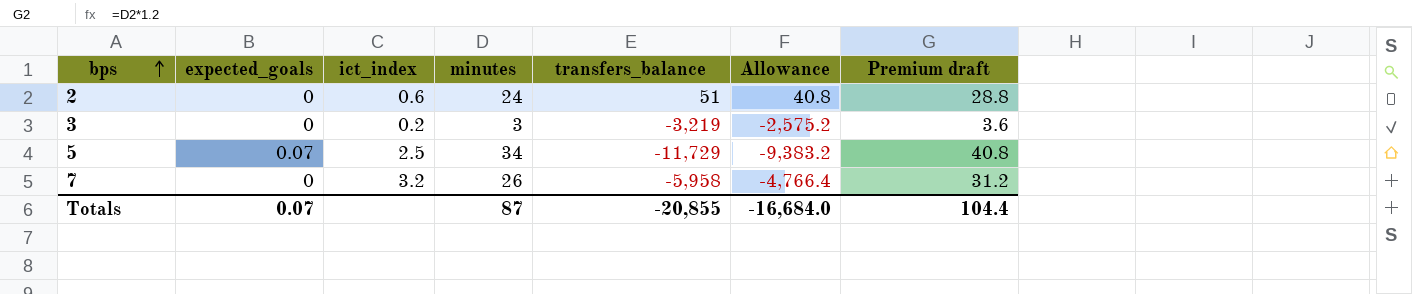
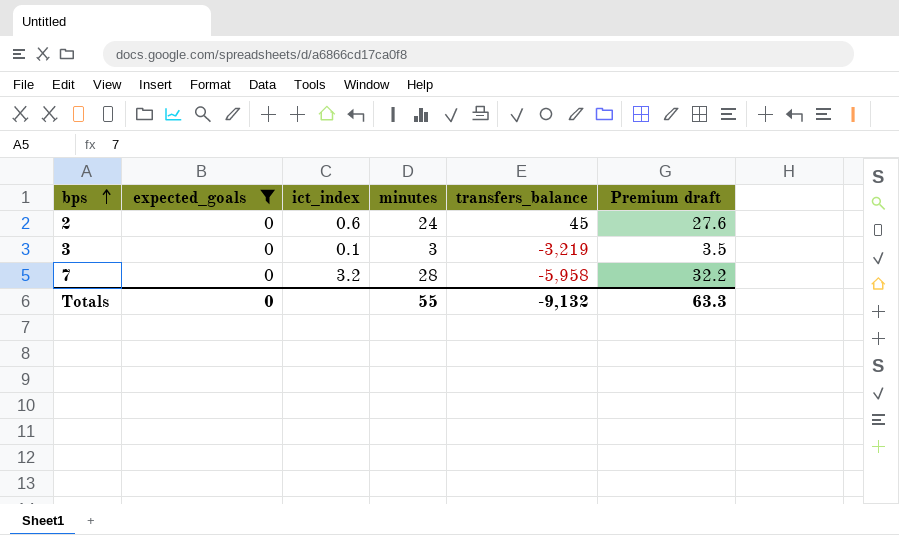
filter: none -> expected_goals = 0
column Allowance | formula: [transfers_balance] * 0.8 -> none
column Premium draft | formula: [minutes] * 1.2 -> [minutes] * 1.15
2 | transfers_balance: 51 -> 45
3 | ict_index: 0.2 -> 0.1
7 | minutes: 26 -> 28
Totals | expected_goals: 0.07 -> 0
Totals | minutes: 87 -> 55
Totals | transfers_balance: -20,855 -> -9,132
Totals | Premium draft: 104.4 -> 63.3

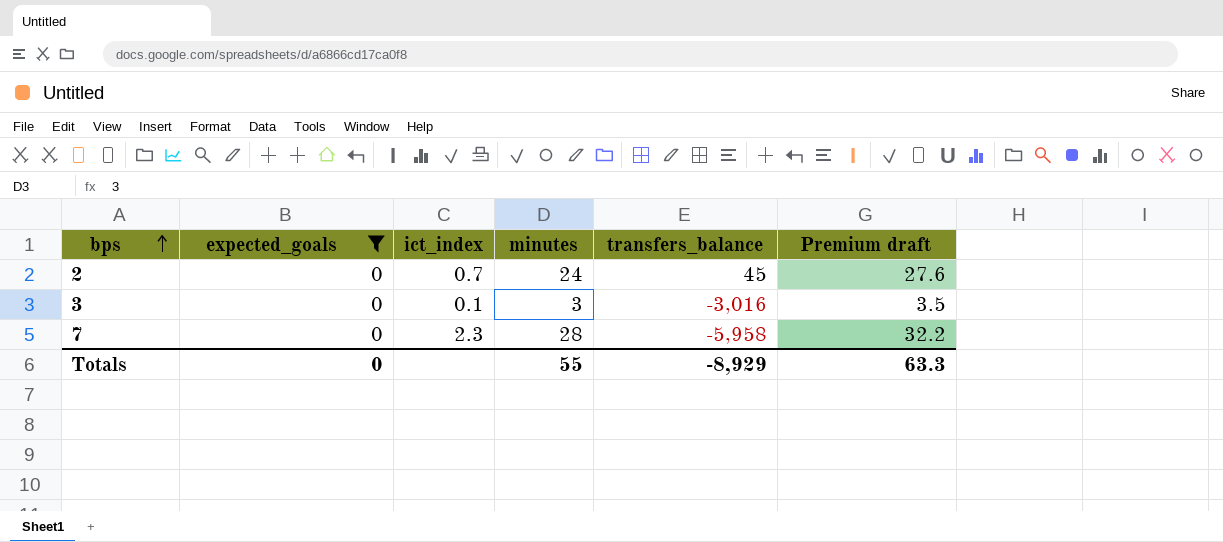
2 | ict_index: 0.6 -> 0.7
3 | transfers_balance: -3,219 -> -3,016
7 | ict_index: 3.2 -> 2.3
Totals | transfers_balance: -9,132 -> -8,929

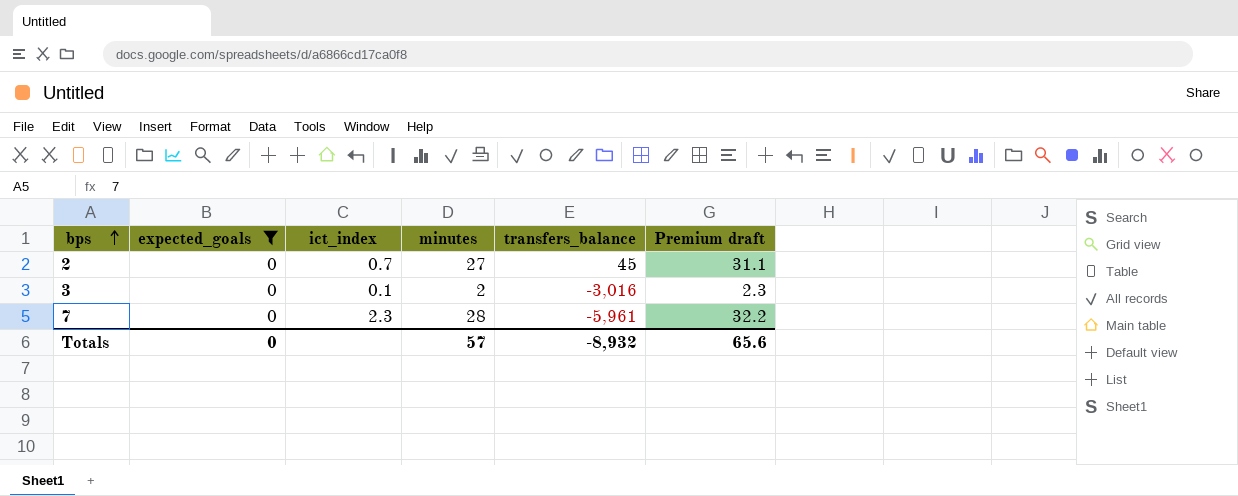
2 | minutes: 24 -> 27
2 | Premium draft: 27.6 -> 31.1
3 | minutes: 3 -> 2
3 | Premium draft: 3.5 -> 2.3
7 | transfers_balance: -5,958 -> -5,961
Totals | minutes: 55 -> 57
Totals | transfers_balance: -8,929 -> -8,932
Totals | Premium draft: 63.3 -> 65.6

